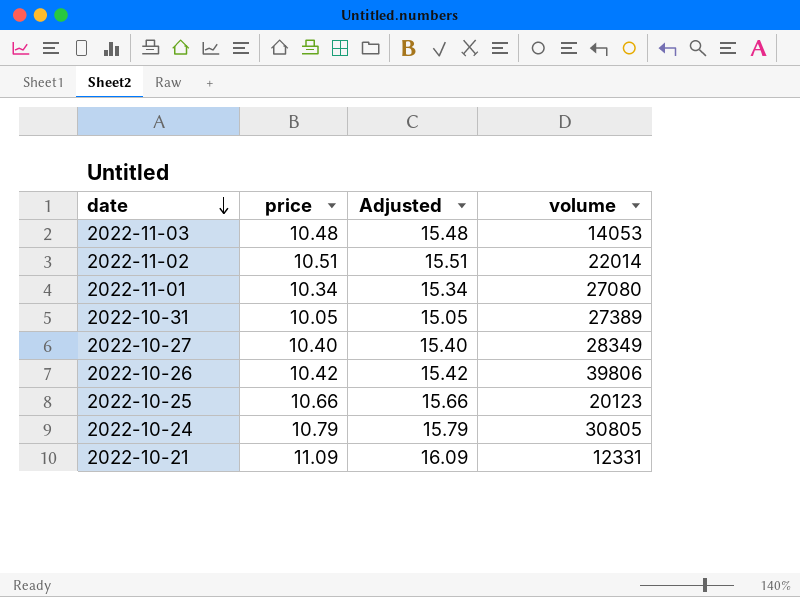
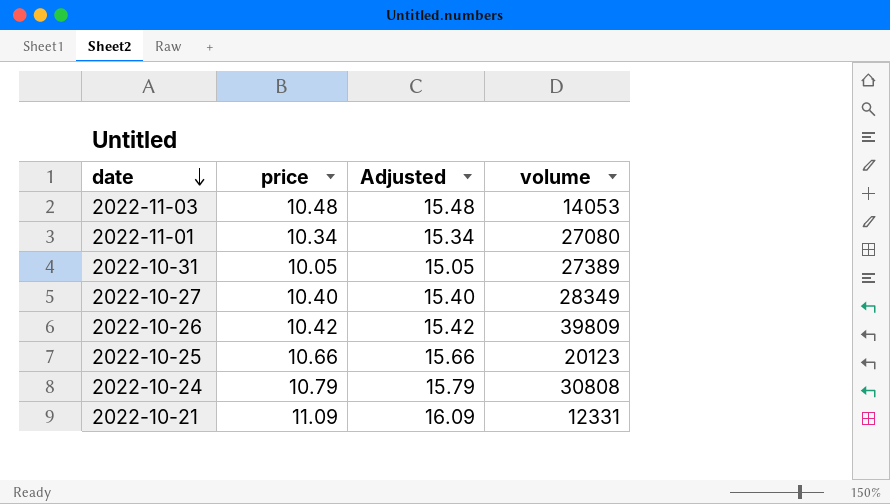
row 2022-11-02: 10.51 | 15.51 | 22014 -> none
2022-10-26 | volume: 39806 -> 39809
2022-10-24 | volume: 30805 -> 30808

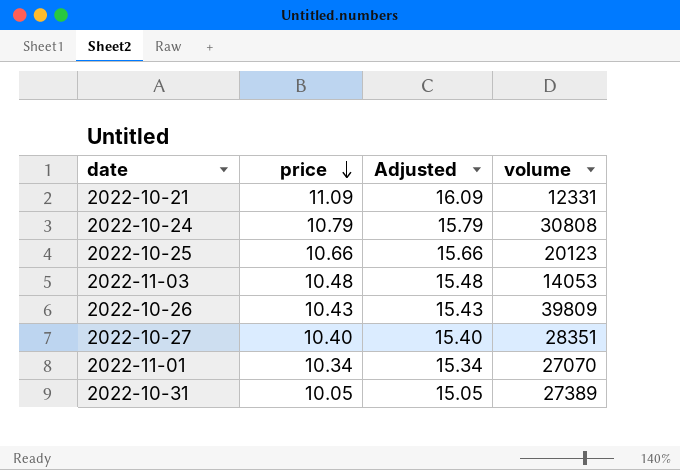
row order: date descending -> price descending
2022-10-26 | price: 10.42 -> 10.43
2022-10-26 | Adjusted: 15.42 -> 15.43
2022-10-27 | volume: 28349 -> 28351
2022-11-01 | volume: 27080 -> 27070

